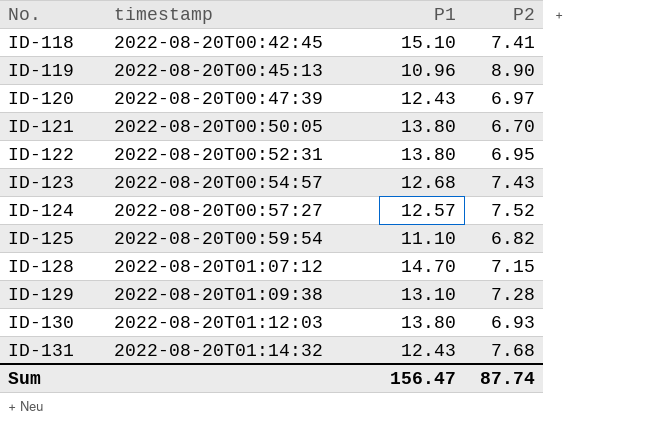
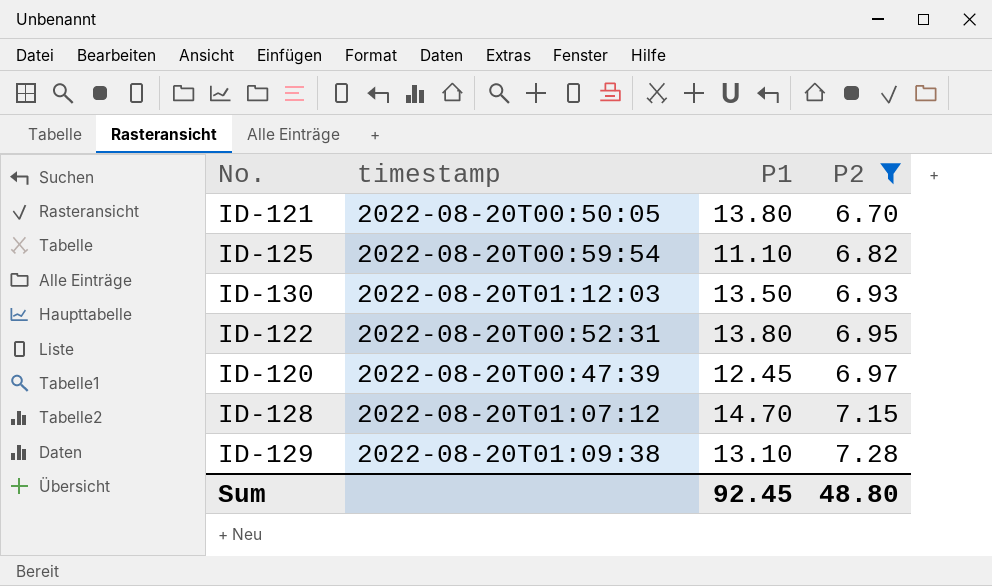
filter: none -> P2 <= 7.28
row order: No. ascending -> P2 ascending
ID-130 | P1: 13.80 -> 13.50
ID-120 | P1: 12.43 -> 12.45
Sum | P1: 156.47 -> 92.45
Sum | P2: 87.74 -> 48.80

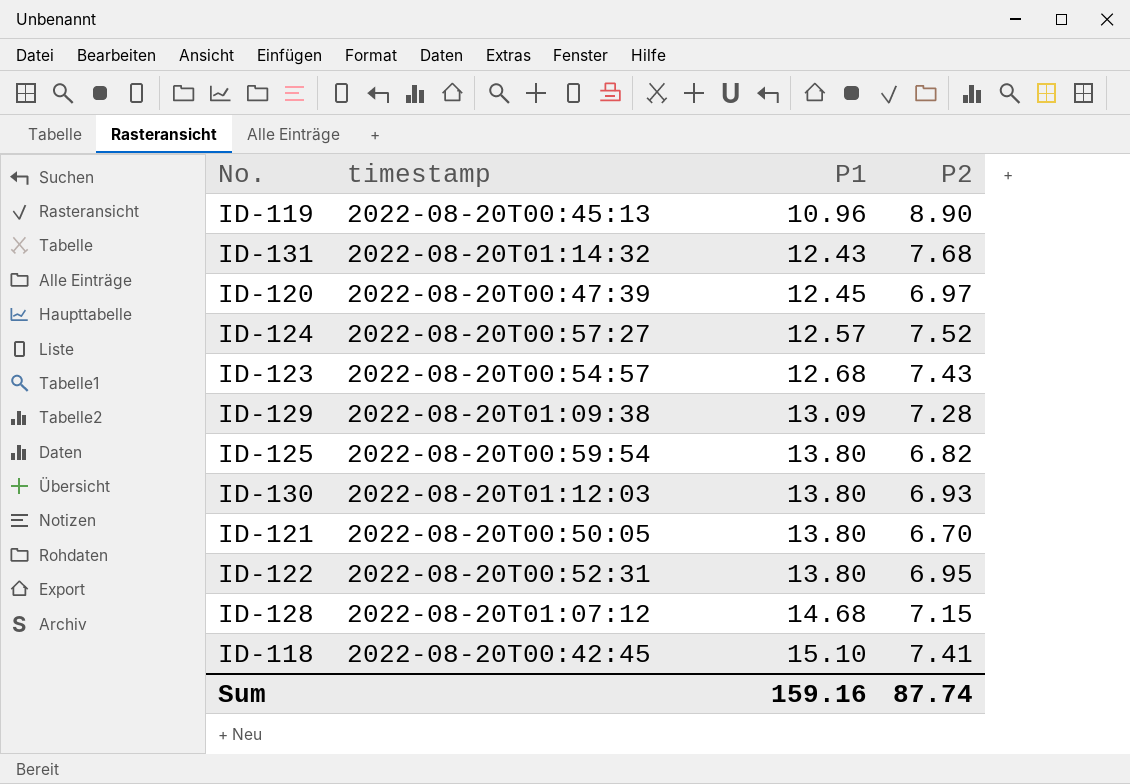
filter: P2 <= 7.28 -> none
row order: P2 ascending -> P1 ascending
ID-129 | P1: 13.10 -> 13.09
ID-125 | P1: 11.10 -> 13.80
ID-130 | P1: 13.50 -> 13.80
ID-128 | P1: 14.70 -> 14.68
Sum | P1: 92.45 -> 159.16
Sum | P2: 48.80 -> 87.74

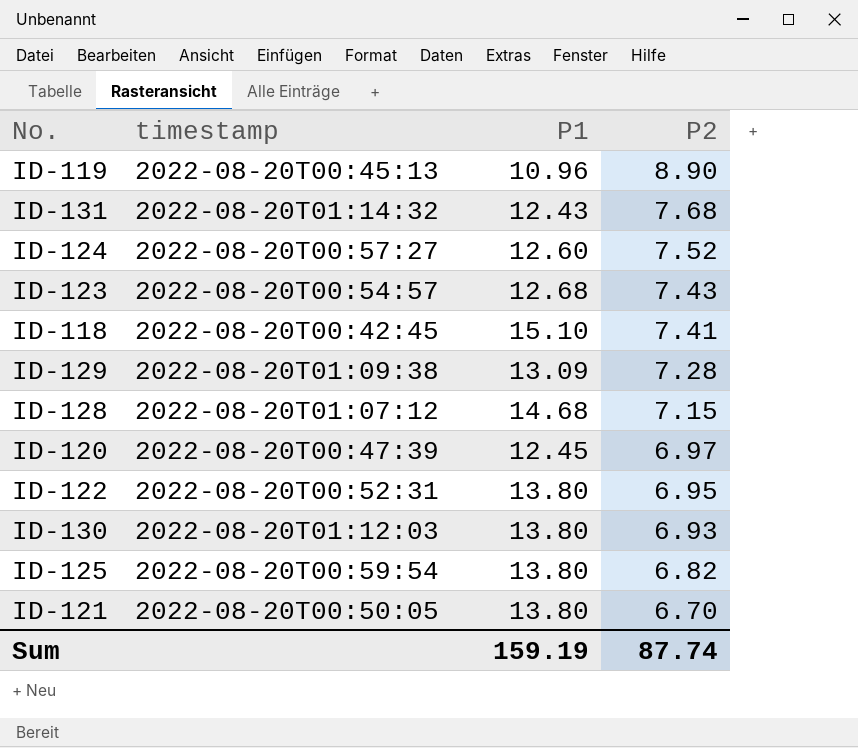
row order: P1 ascending -> P2 descending
ID-124 | P1: 12.57 -> 12.60
Sum | P1: 159.16 -> 159.19

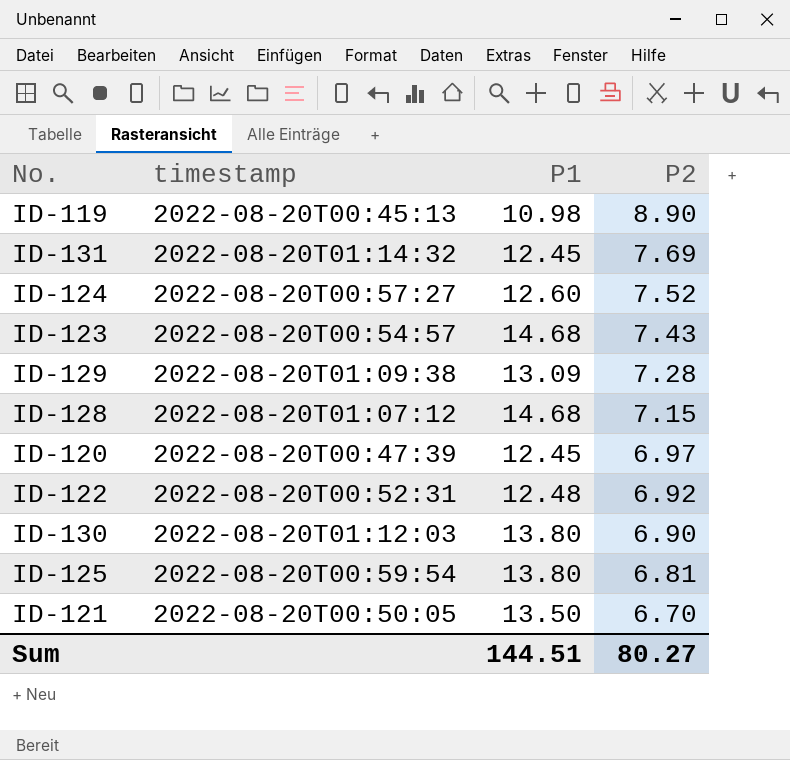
row ID-118: 2022-08-20T00:42:45 | 15.10 | 7.41 -> none
ID-119 | P1: 10.96 -> 10.98
ID-131 | P1: 12.43 -> 12.45
ID-131 | P2: 7.68 -> 7.69
ID-123 | P1: 12.68 -> 14.68
ID-122 | P1: 13.80 -> 12.48
ID-122 | P2: 6.95 -> 6.92
ID-130 | P2: 6.93 -> 6.90
ID-125 | P2: 6.82 -> 6.81
ID-121 | P1: 13.80 -> 13.50
Sum | P1: 159.19 -> 144.51
Sum | P2: 87.74 -> 80.27

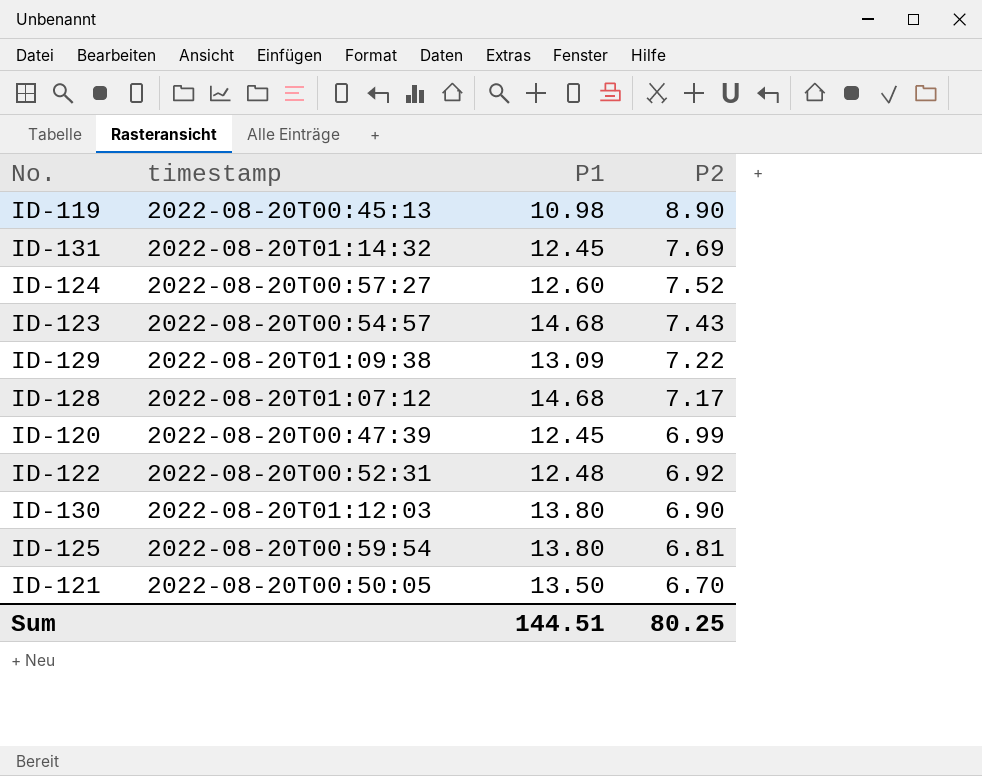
ID-129 | P2: 7.28 -> 7.22
ID-128 | P2: 7.15 -> 7.17
ID-120 | P2: 6.97 -> 6.99
Sum | P2: 80.27 -> 80.25

